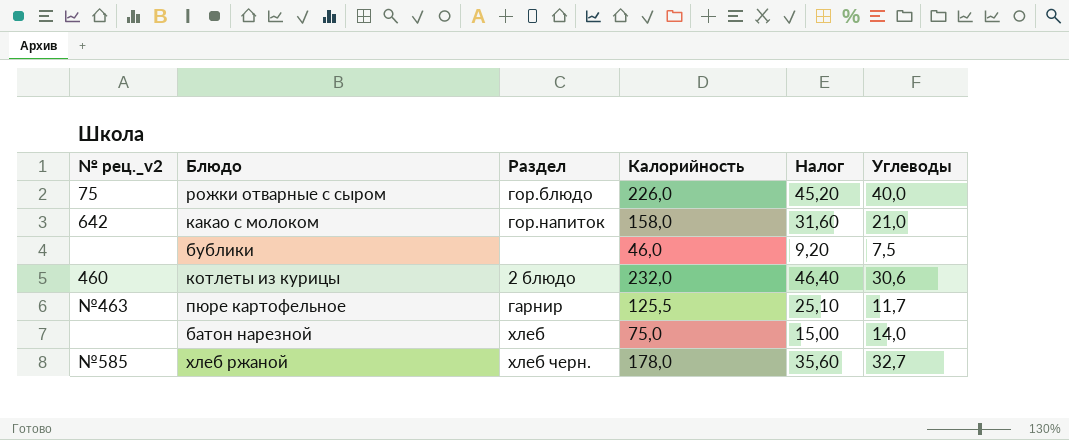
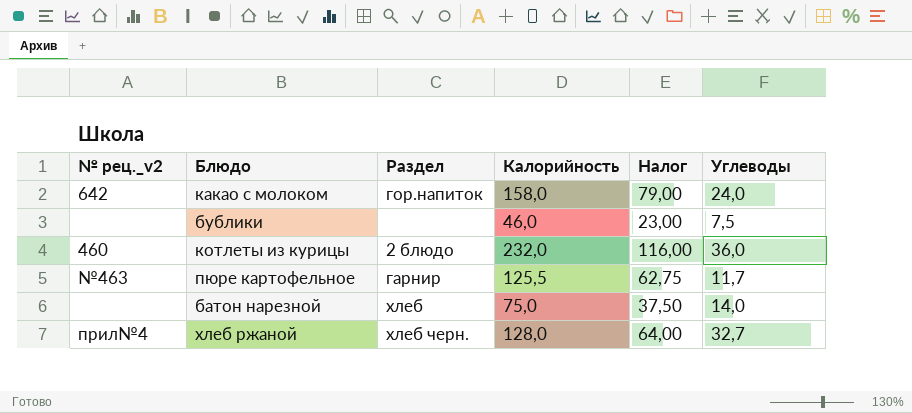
column Налог | formula: [Калорийность] * 0,2 -> [Калорийность] * 0,5
row рожки отварные с сыром: 75 | гор.блюдо | 226,0 | 45,20 | 40,0 -> none
какао с молоком | Углеводы: 21,0 -> 24,0
котлеты из курицы | Углеводы: 30,6 -> 36,0
хлеб ржаной | № рец._v2: №585 -> прил№4
хлеб ржаной | Калорийность: 178,0 -> 128,0

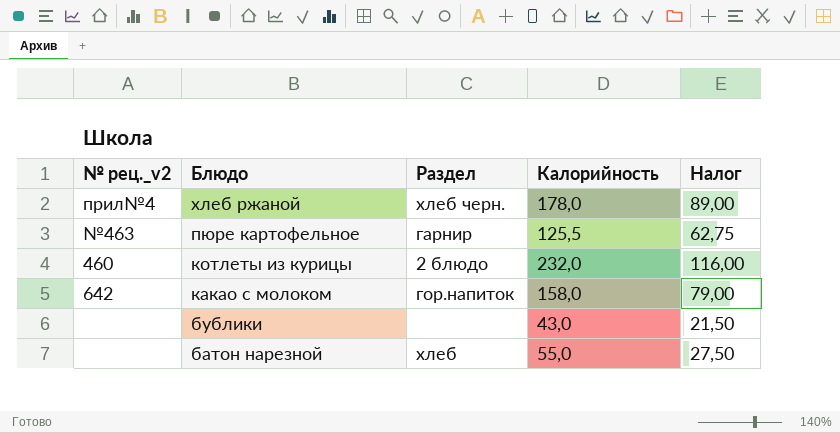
row order: none -> Блюдо descending
column Углеводы | position: 6 -> none
хлеб ржаной | Калорийность: 128,0 -> 178,0
хлеб ржаной | Налог: 64,00 -> 89,00
бублики | Калорийность: 46,0 -> 43,0
бублики | Налог: 23,00 -> 21,50
батон нарезной | Калорийность: 75,0 -> 55,0
батон нарезной | Налог: 37,50 -> 27,50

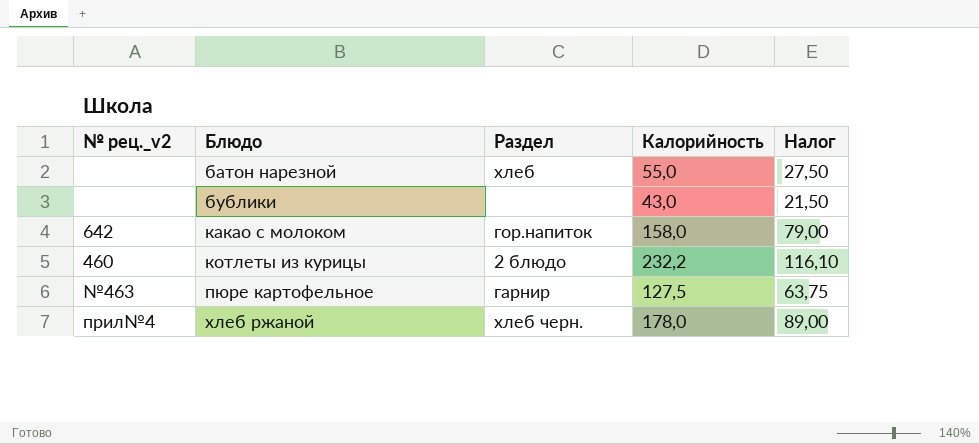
row order: Блюдо descending -> Блюдо ascending
котлеты из курицы | Калорийность: 232,0 -> 232,2
котлеты из курицы | Налог: 116,00 -> 116,10
пюре картофельное | Калорийность: 125,5 -> 127,5
пюре картофельное | Налог: 62,75 -> 63,75

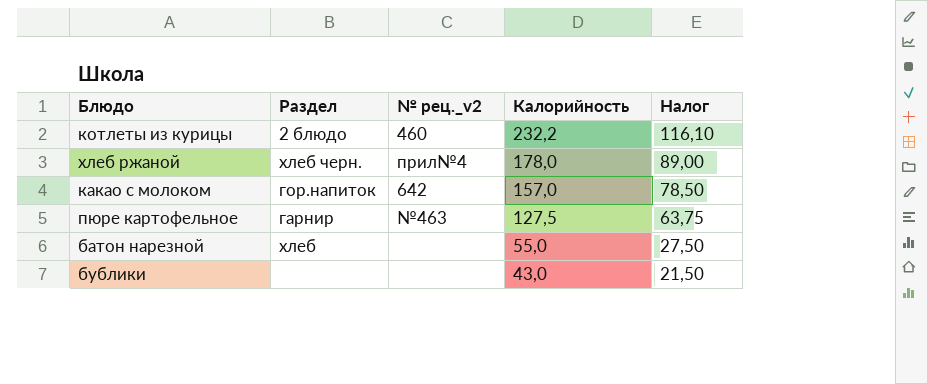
row order: Блюдо ascending -> Калорийность descending
column № рец._v2 | position: 1 -> 3
какао с молоком | Калорийность: 158,0 -> 157,0
какао с молоком | Налог: 79,00 -> 78,50

